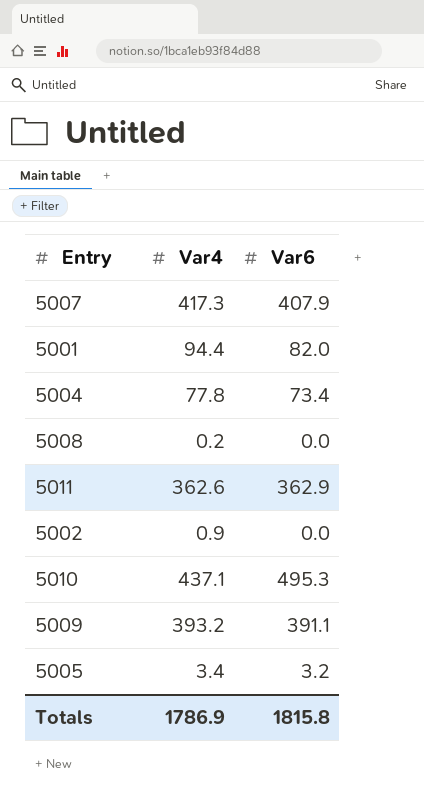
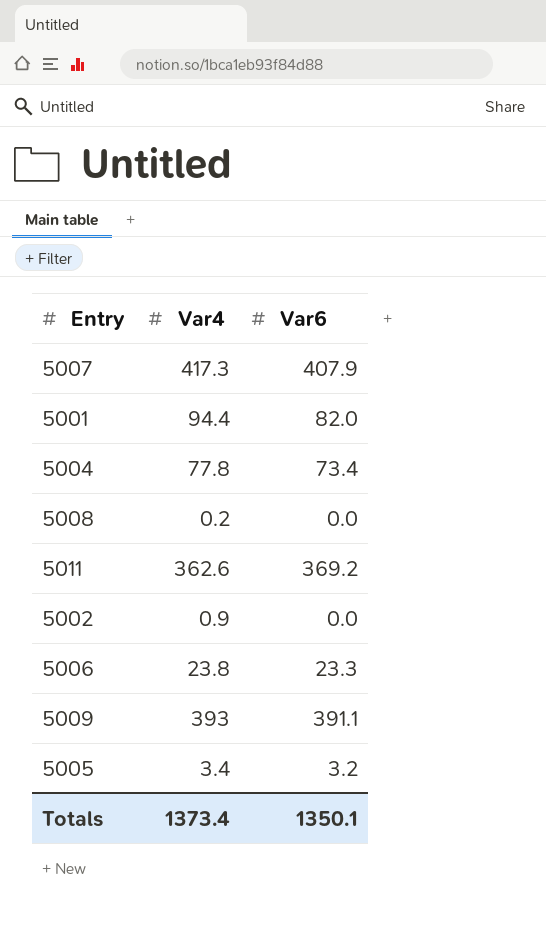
row 5010: 437.1 | 495.3 -> none
5011 | Var6: 362.9 -> 369.2
row 5006: none -> 23.8 | 23.3
5009 | Var4: 393.2 -> 393
Totals | Var4: 1786.9 -> 1373.4
Totals | Var6: 1815.8 -> 1350.1

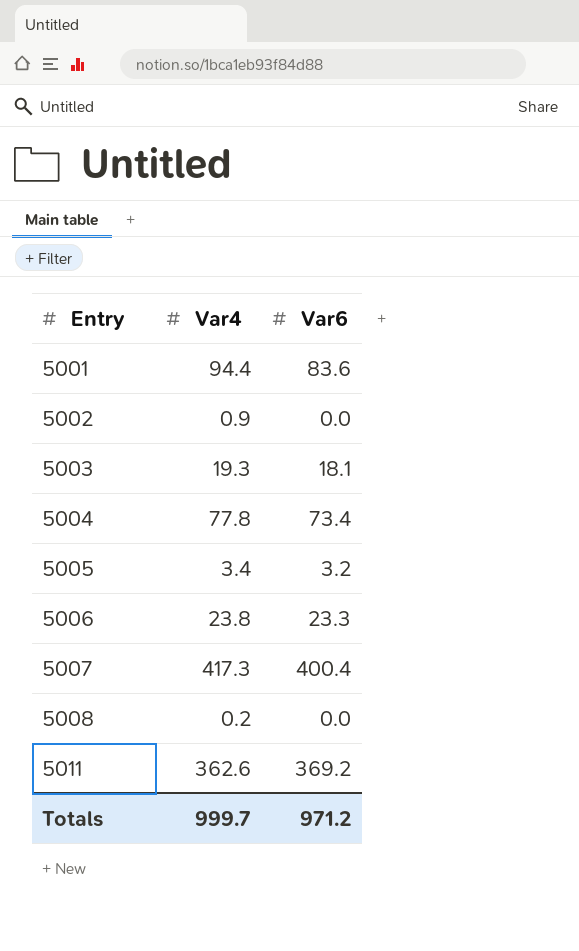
row order: none -> Entry ascending
row 5009: 393 | 391.1 -> none
5001 | Var6: 82.0 -> 83.6
row 5003: none -> 19.3 | 18.1
5007 | Var6: 407.9 -> 400.4
Totals | Var4: 1373.4 -> 999.7
Totals | Var6: 1350.1 -> 971.2

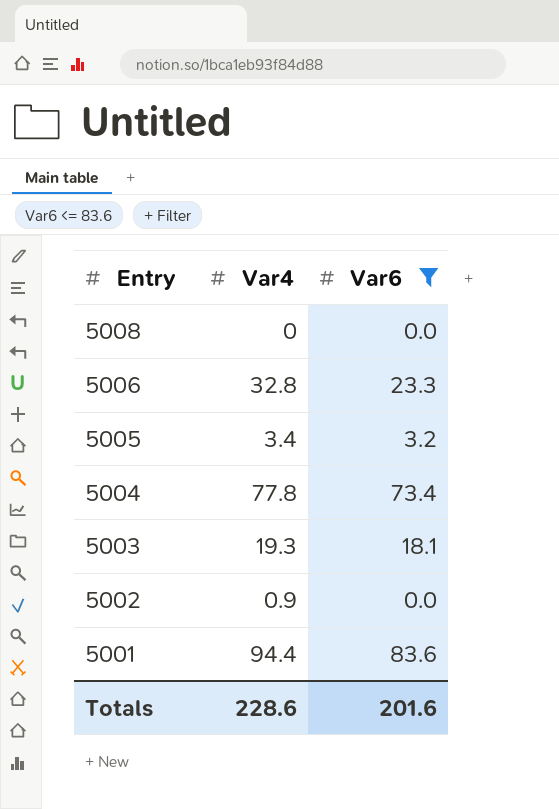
filter: none -> Var6 <= 83.6
row order: Entry ascending -> Entry descending
5008 | Var4: 0.2 -> 0
5006 | Var4: 23.8 -> 32.8
Totals | Var4: 999.7 -> 228.6
Totals | Var6: 971.2 -> 201.6

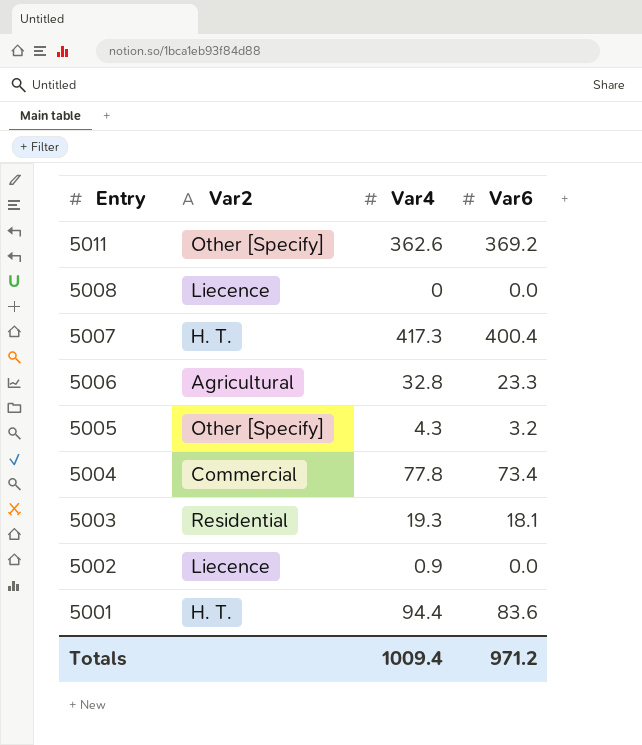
filter: Var6 <= 83.6 -> none
column Var2 | position: none -> 2
5005 | Var4: 3.4 -> 4.3
Totals | Var4: 228.6 -> 1009.4
Totals | Var6: 201.6 -> 971.2

